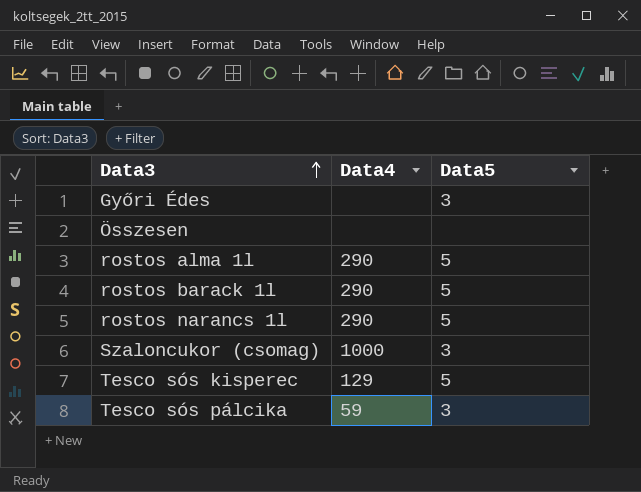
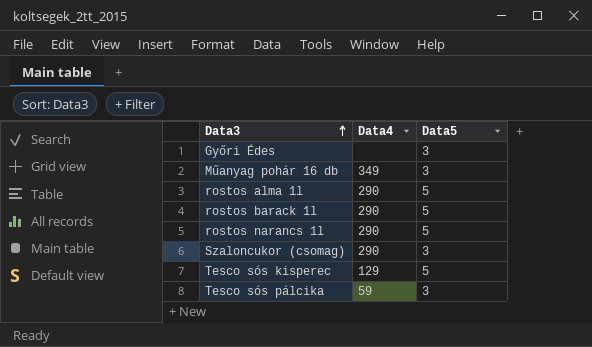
row Összesen: none | none -> none
row Műanyag pohár 16 db: none -> 349 | 3
Szaloncukor (csomag) | Data4: 1000 -> 290

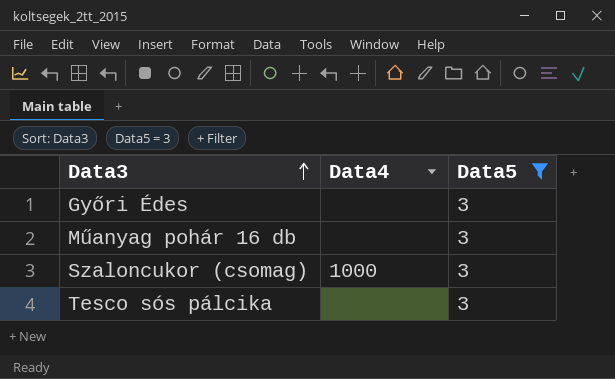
filter: none -> Data5 = 3
Műanyag pohár 16 db | Data4: 349 -> none
Szaloncukor (csomag) | Data4: 290 -> 1000
Tesco sós pálcika | Data4: 59 -> none

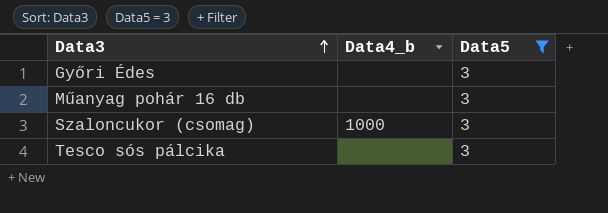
column name: Data4 -> Data4_b

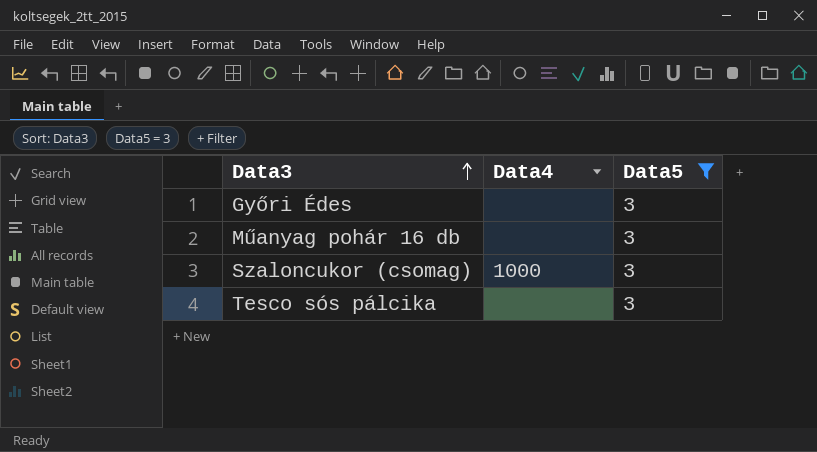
column name: Data4_b -> Data4

